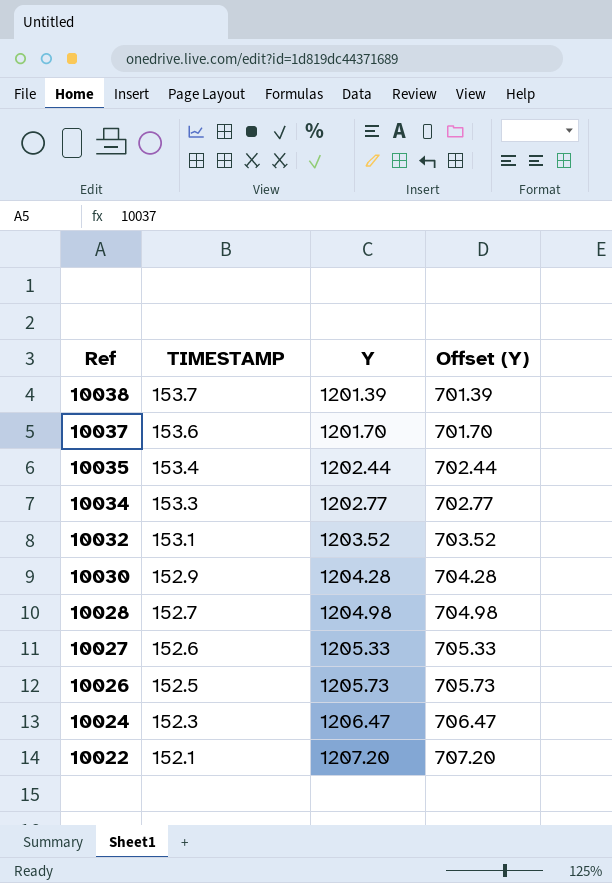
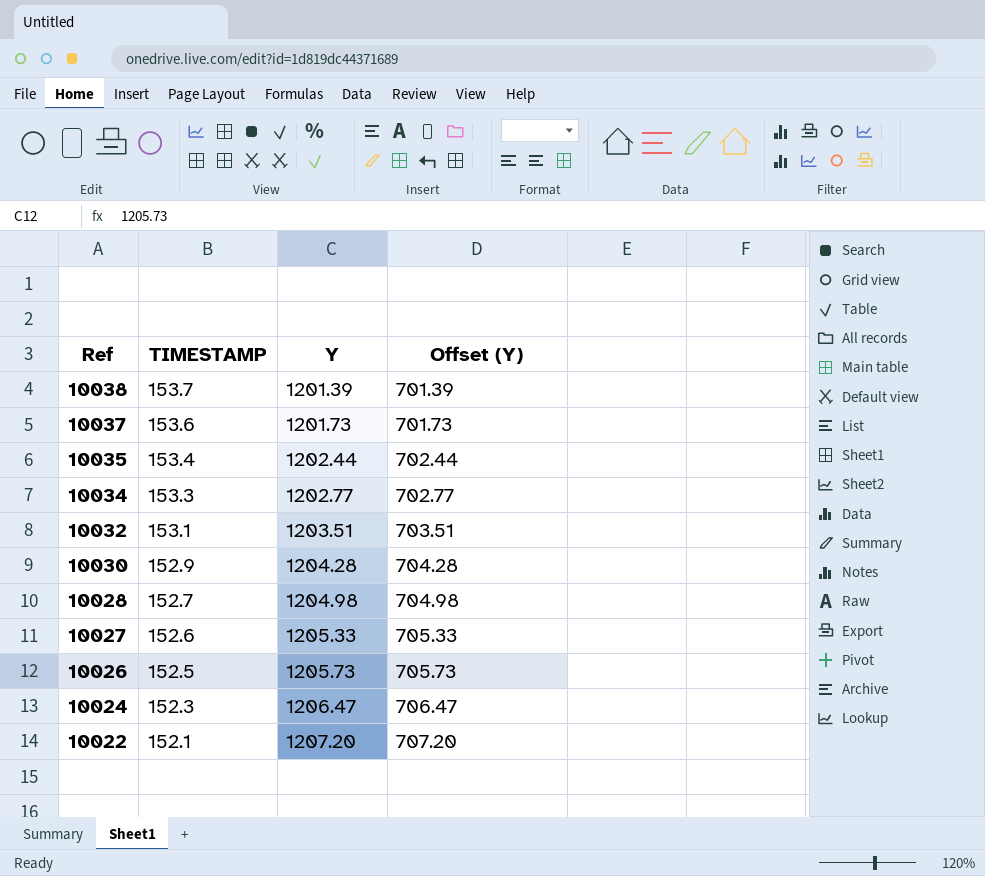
10037 | Y: 1201.70 -> 1201.73
10037 | Offset (Y): 701.70 -> 701.73
10032 | Y: 1203.52 -> 1203.51
10032 | Offset (Y): 703.52 -> 703.51

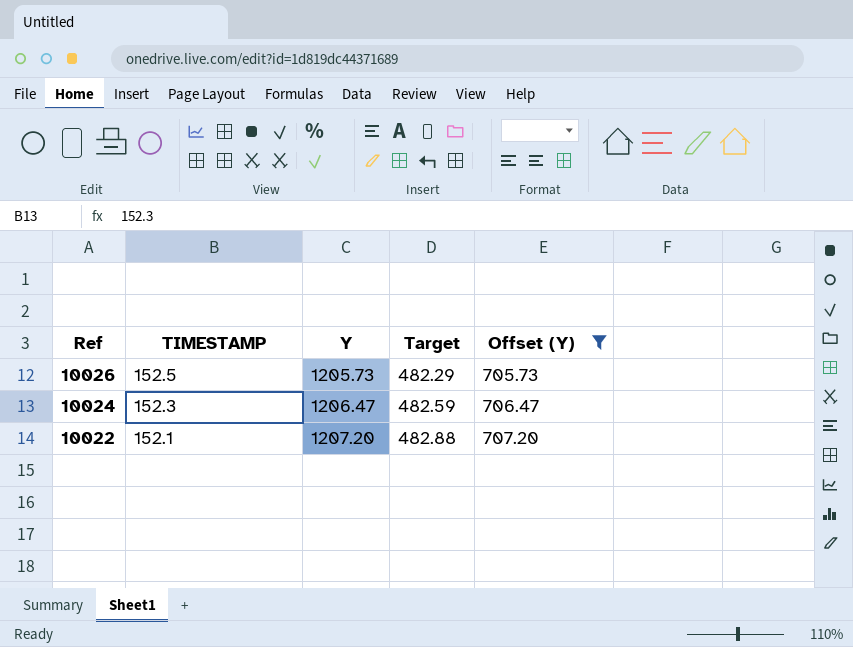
filter: none -> Offset (Y) >= 705.73
column Target | formula: none -> [Y] * 0.4

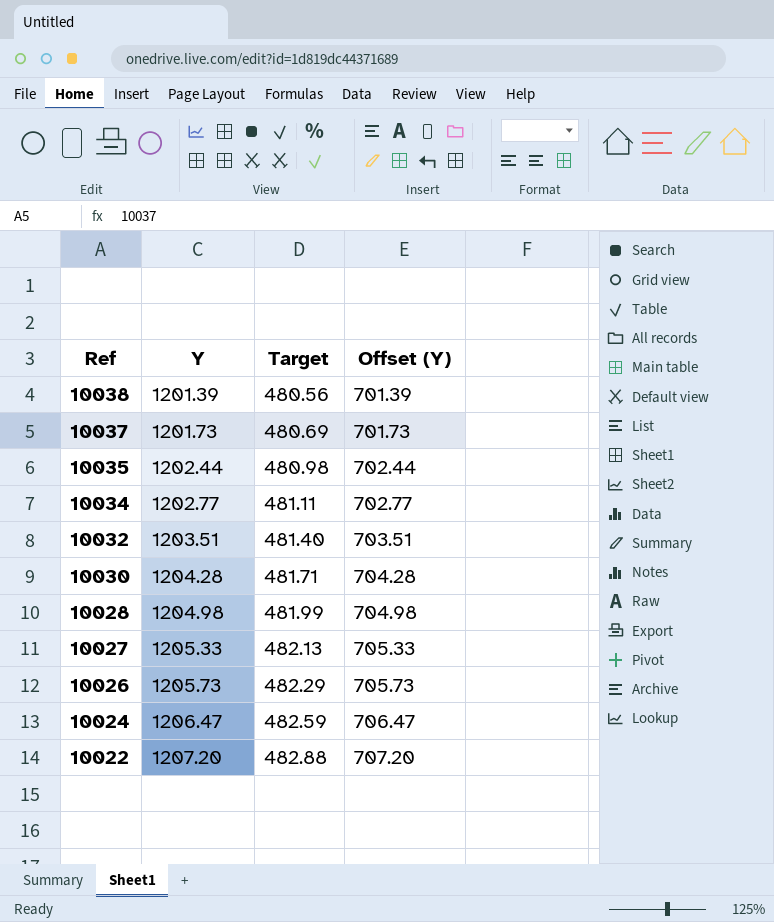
filter: Offset (Y) >= 705.73 -> none
column TIMESTAMP | position: 2 -> none

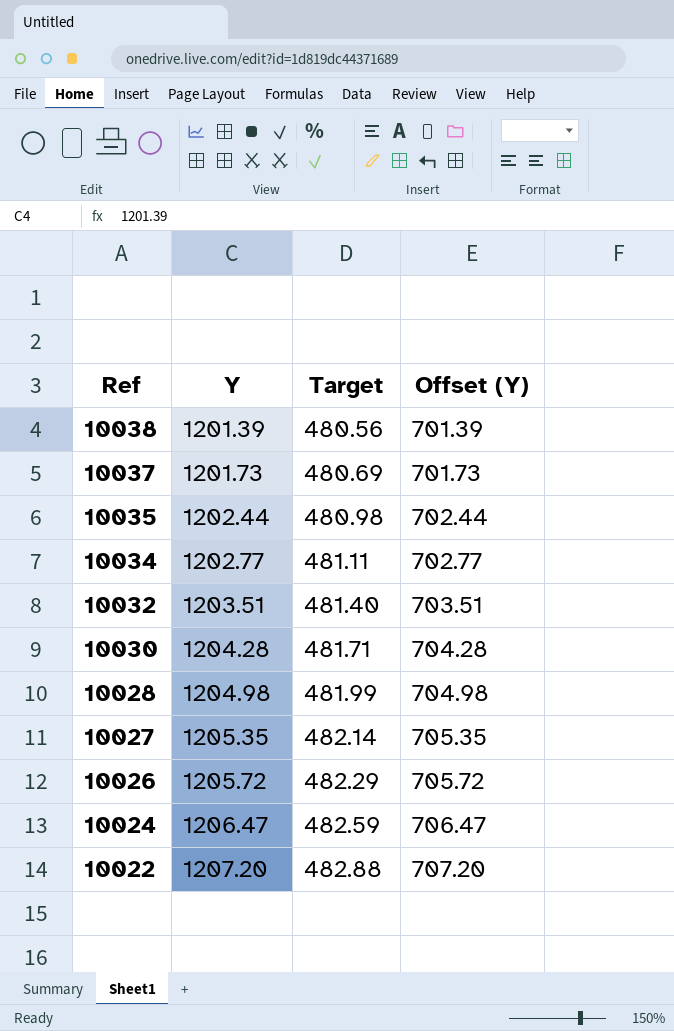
10027 | Y: 1205.33 -> 1205.35
10027 | Target: 482.13 -> 482.14
10027 | Offset (Y): 705.33 -> 705.35
10026 | Y: 1205.73 -> 1205.72
10026 | Offset (Y): 705.73 -> 705.72

